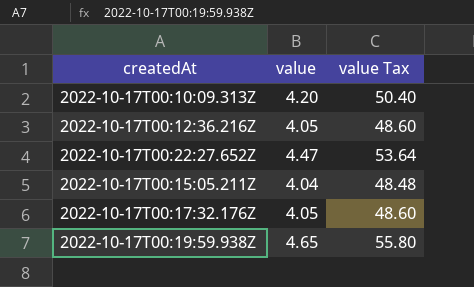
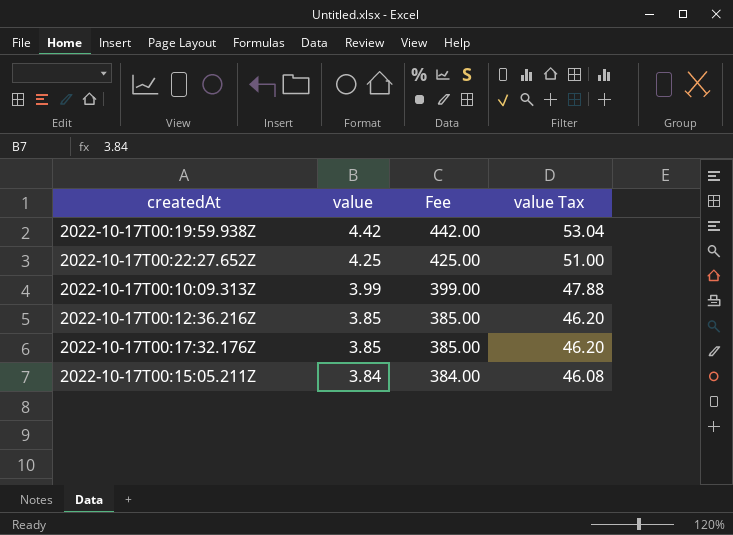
row order: none -> value descending
column Fee | formula: none -> [value] * 100
2022-10-17T00:19:59.938Z | value: 4.65 -> 4.42
2022-10-17T00:19:59.938Z | value Tax: 55.80 -> 53.04
2022-10-17T00:22:27.652Z | value: 4.47 -> 4.25
2022-10-17T00:22:27.652Z | value Tax: 53.64 -> 51.00
2022-10-17T00:10:09.313Z | value: 4.20 -> 3.99
2022-10-17T00:10:09.313Z | value Tax: 50.40 -> 47.88
2022-10-17T00:12:36.216Z | value: 4.05 -> 3.85
2022-10-17T00:12:36.216Z | value Tax: 48.60 -> 46.20
2022-10-17T00:17:32.176Z | value: 4.05 -> 3.85
2022-10-17T00:17:32.176Z | value Tax: 48.60 -> 46.20
2022-10-17T00:15:05.211Z | value: 4.04 -> 3.84
2022-10-17T00:15:05.211Z | value Tax: 48.48 -> 46.08

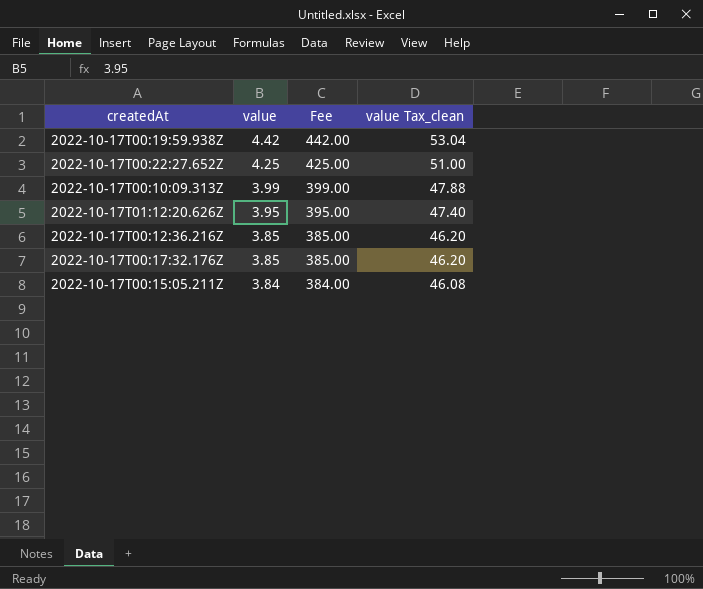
column name: value Tax -> value Tax_clean
row 2022-10-17T01:12:20.626Z: none -> 3.95 | 395.00 | 47.40

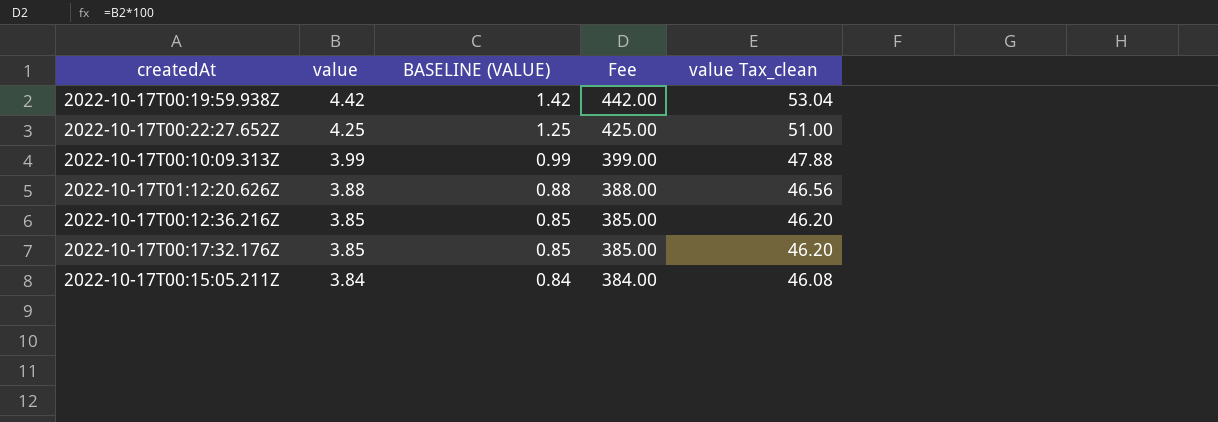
column BASELINE (VALUE) | formula: none -> [value] - 3
2022-10-17T01:12:20.626Z | value: 3.95 -> 3.88
2022-10-17T01:12:20.626Z | Fee: 395.00 -> 388.00
2022-10-17T01:12:20.626Z | value Tax_clean: 47.40 -> 46.56

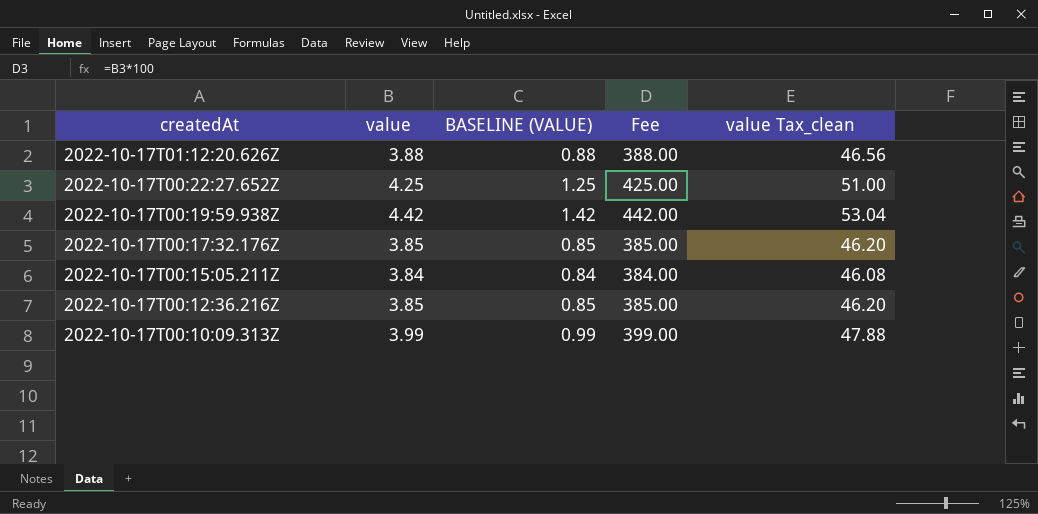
row order: value descending -> createdAt descending

